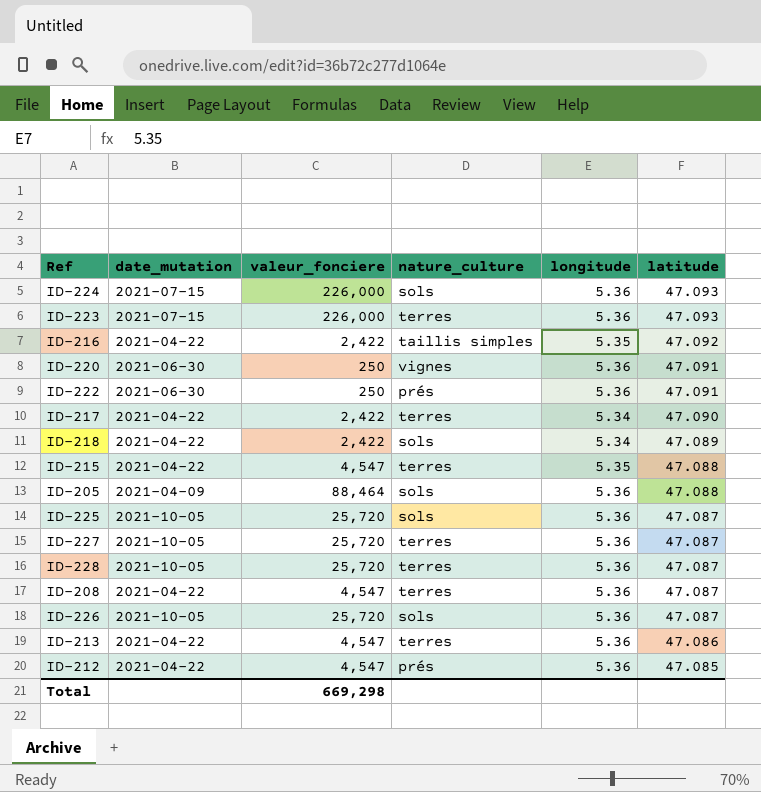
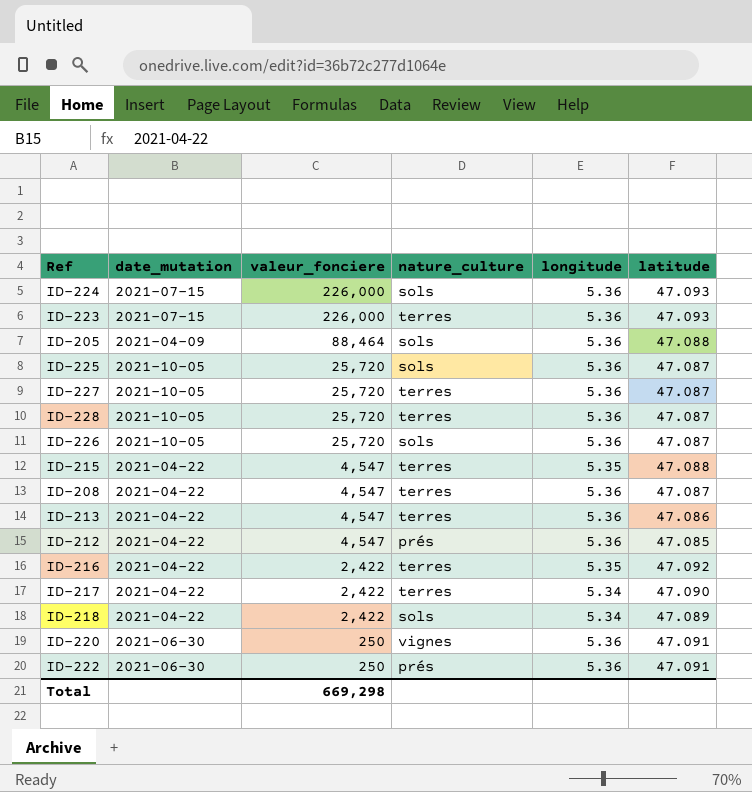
row order: latitude descending -> valeur_fonciere descending
ID-216 | nature_culture: taillis simples -> terres

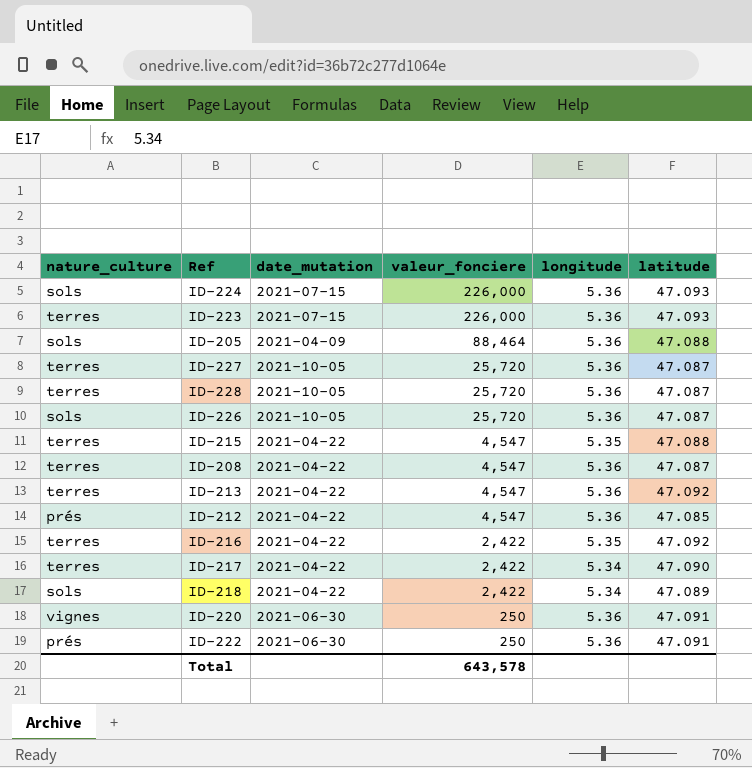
column nature_culture | position: 4 -> 1
row ID-225: 2021-10-05 | 25,720 | sols | 5.36 | 47.087 -> none
ID-213 | latitude: 47.086 -> 47.092
Total | valeur_fonciere: 669,298 -> 643,578

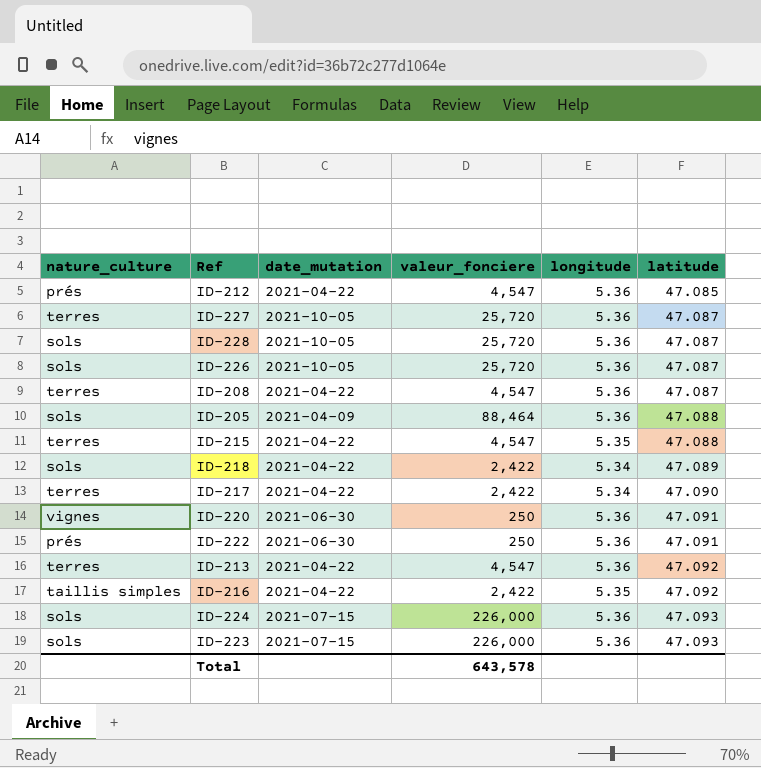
row order: valeur_fonciere descending -> latitude ascending
ID-228 | nature_culture: terres -> sols
ID-216 | nature_culture: terres -> taillis simples
ID-223 | nature_culture: terres -> sols

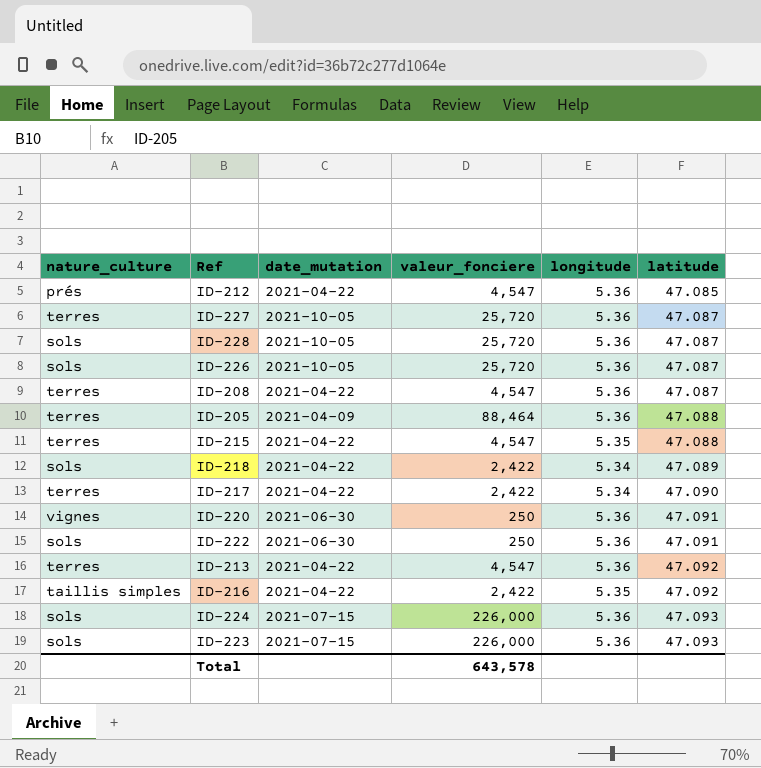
ID-205 | nature_culture: sols -> terres
ID-222 | nature_culture: prés -> sols

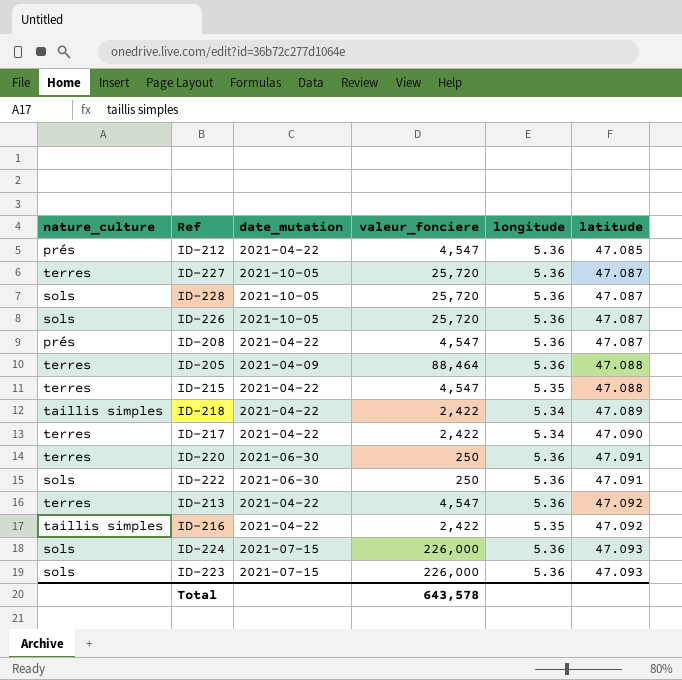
ID-208 | nature_culture: terres -> prés
ID-218 | nature_culture: sols -> taillis simples
ID-220 | nature_culture: vignes -> terres

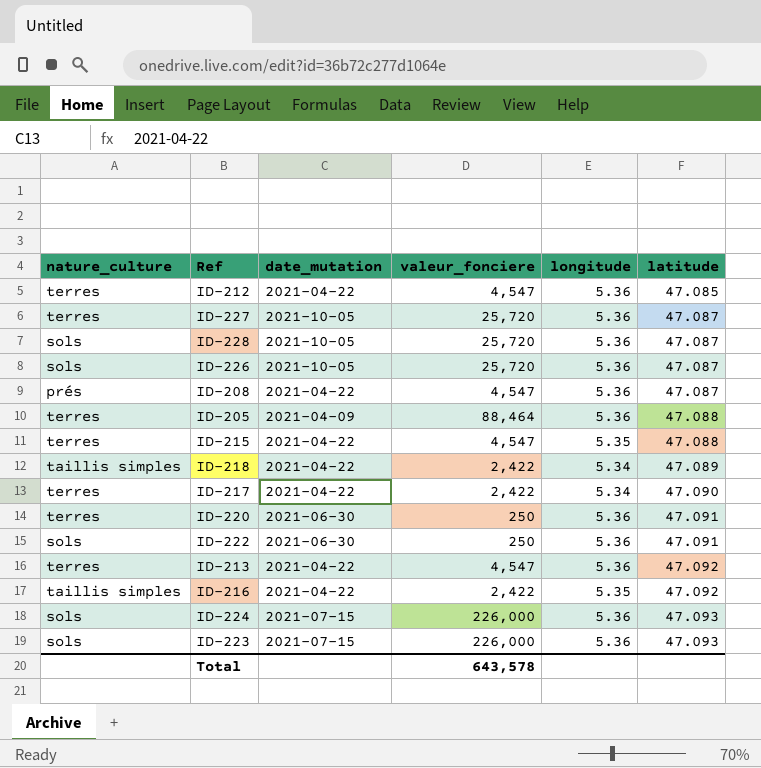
ID-212 | nature_culture: prés -> terres

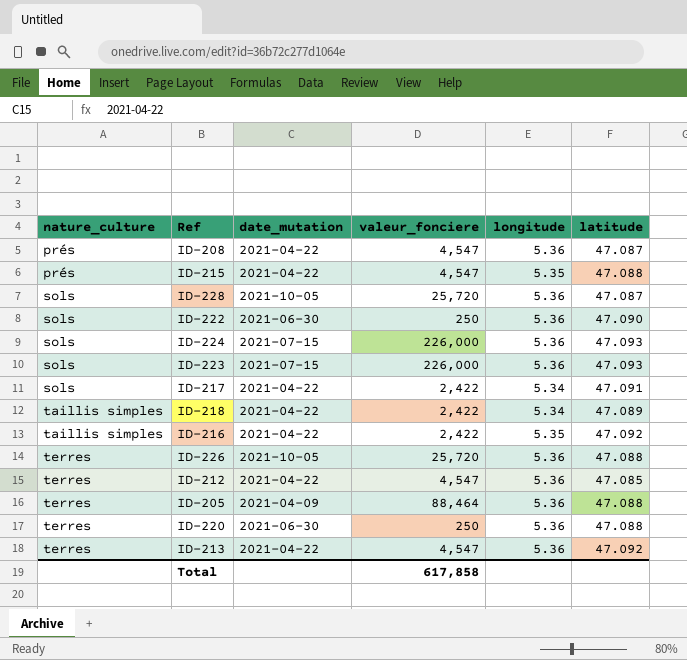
row order: latitude ascending -> nature_culture ascending
row ID-227: terres | 2021-10-05 | 25,720 | 5.36 | 47.087 -> none
ID-215 | nature_culture: terres -> prés
ID-222 | latitude: 47.091 -> 47.090
ID-217 | nature_culture: terres -> sols
ID-217 | latitude: 47.090 -> 47.091
ID-226 | nature_culture: sols -> terres
ID-226 | latitude: 47.087 -> 47.088
ID-220 | latitude: 47.091 -> 47.088
Total | valeur_fonciere: 643,578 -> 617,858

